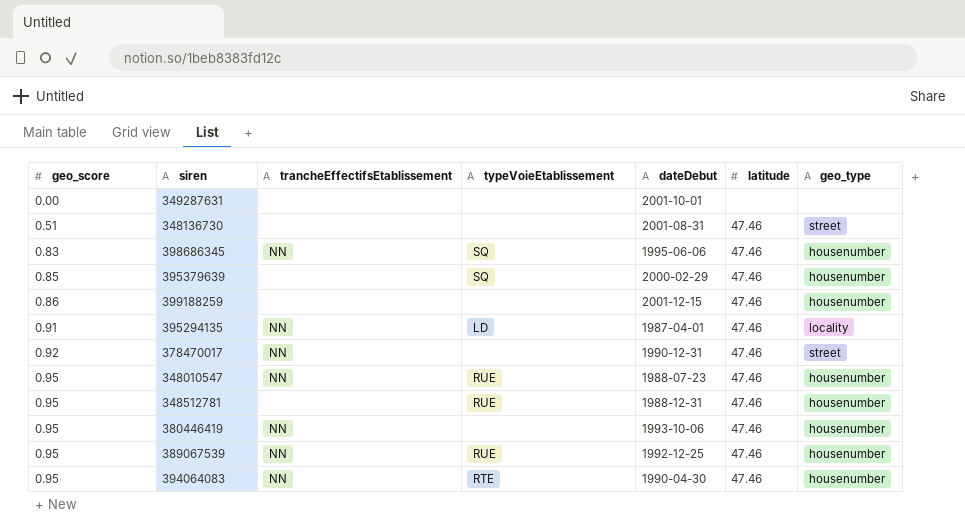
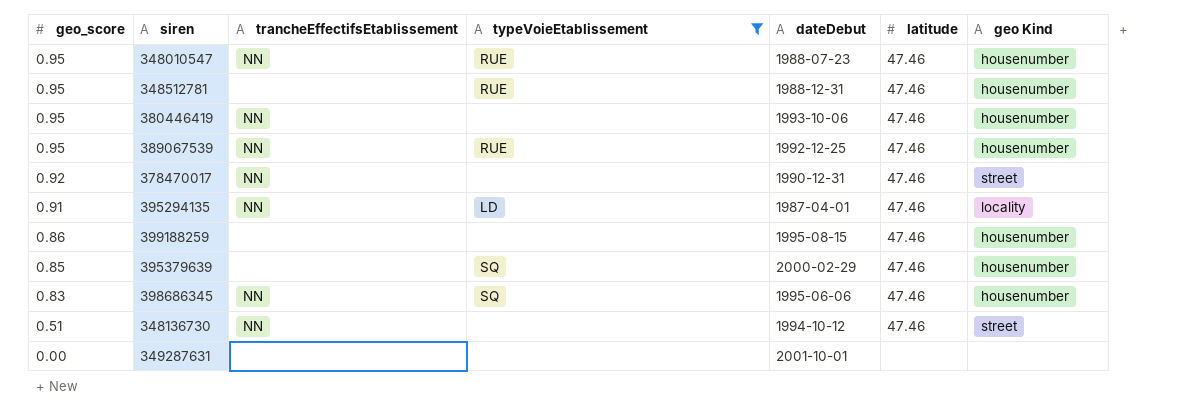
filter: none -> typeVoieEtablissement != RTE
row order: geo_score ascending -> geo_score descending
column name: geo_type -> geo Kind
399188259 | dateDebut: 2001-12-15 -> 1995-08-15
348136730 | trancheEffectifsEtablissement: none -> NN
348136730 | dateDebut: 2001-08-31 -> 1994-10-12

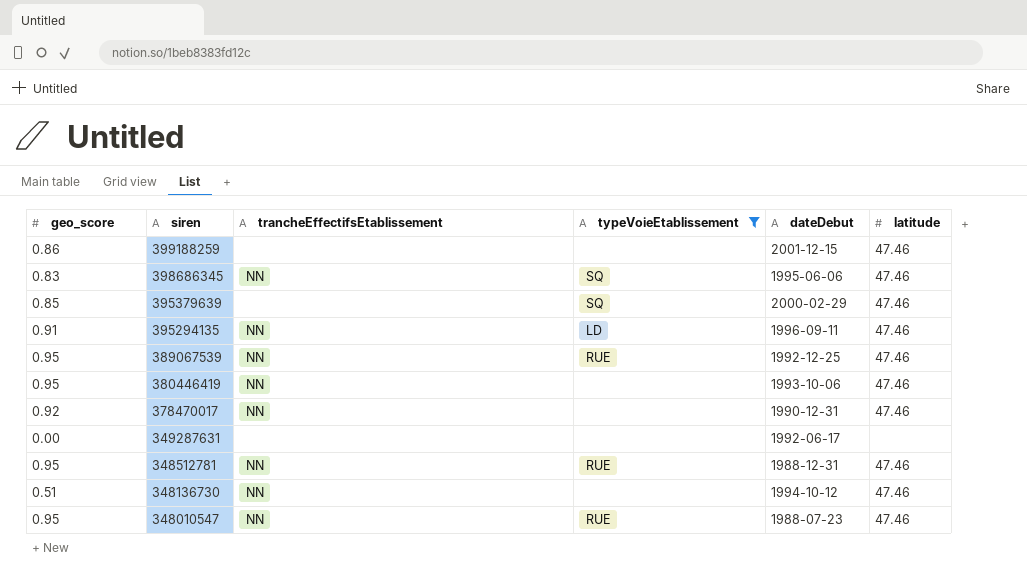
row order: geo_score descending -> siren descending
column geo Kind | position: 7 -> none
399188259 | dateDebut: 1995-08-15 -> 2001-12-15
395294135 | dateDebut: 1987-04-01 -> 1996-09-11
349287631 | dateDebut: 2001-10-01 -> 1992-06-17
348512781 | trancheEffectifsEtablissement: none -> NN

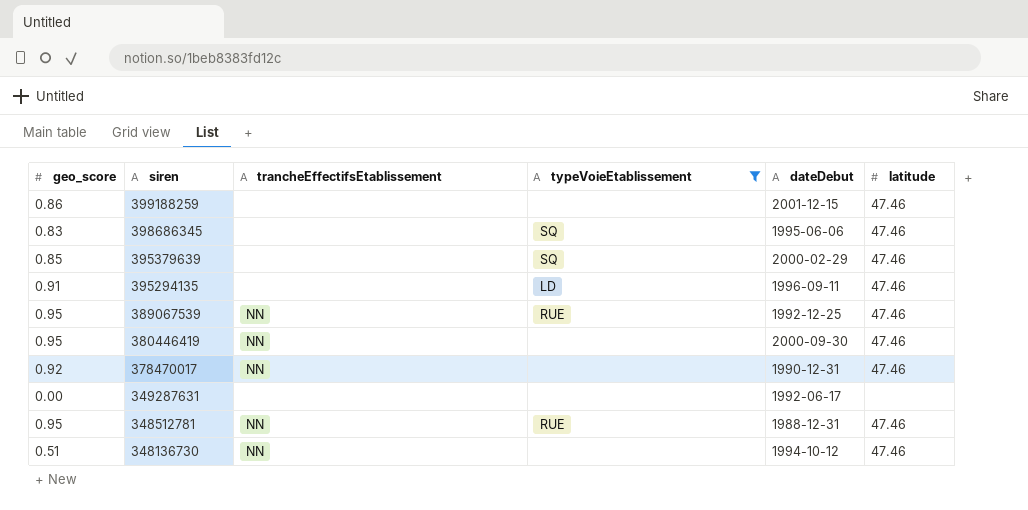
row 348010547: 0.95 | NN | RUE | 1988-07-23 | 47.46 -> none
398686345 | trancheEffectifsEtablissement: NN -> none
395294135 | trancheEffectifsEtablissement: NN -> none
380446419 | dateDebut: 1993-10-06 -> 2000-09-30

